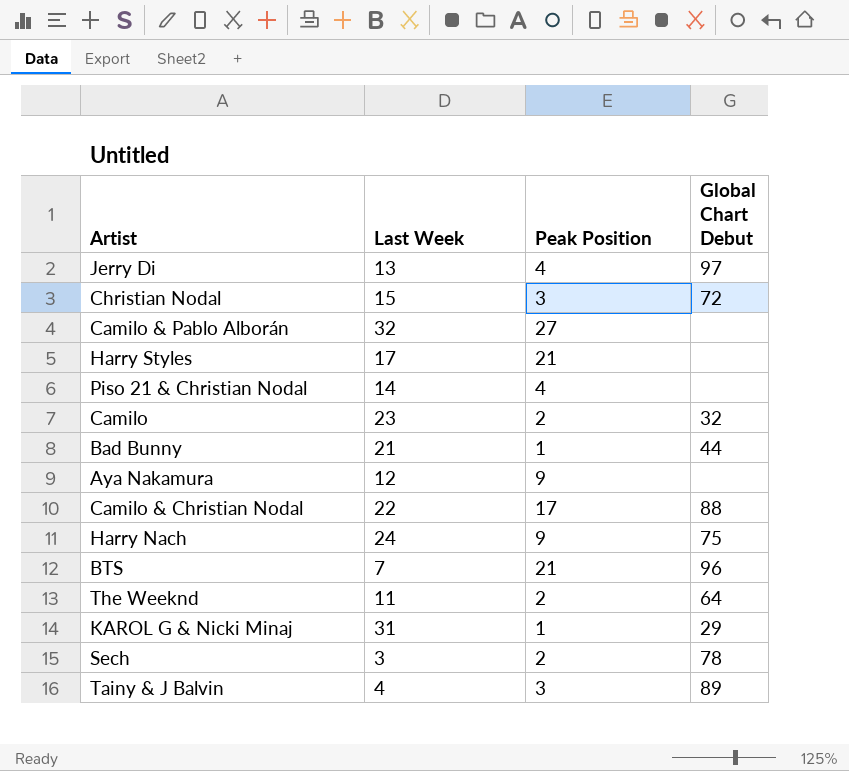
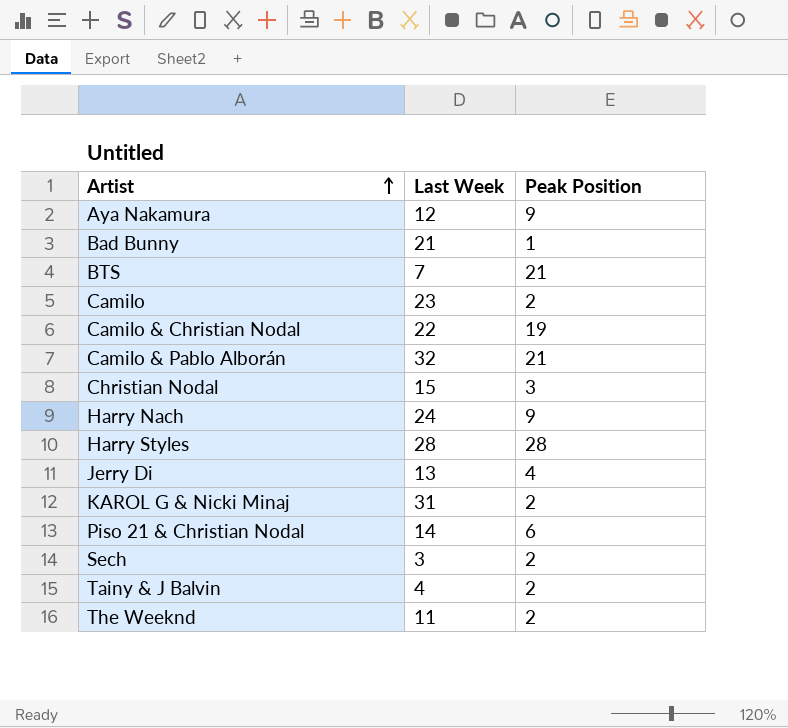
row order: none -> Artist ascending
column Global Chart Debut | position: 4 -> none
Camilo & Christian Nodal | Peak Position: 17 -> 19
Camilo & Pablo Alborán | Peak Position: 27 -> 21
Harry Styles | Last Week: 17 -> 28
Harry Styles | Peak Position: 21 -> 28
KAROL G & Nicki Minaj | Peak Position: 1 -> 2
Piso 21 & Christian Nodal | Peak Position: 4 -> 6
Tainy & J Balvin | Peak Position: 3 -> 2

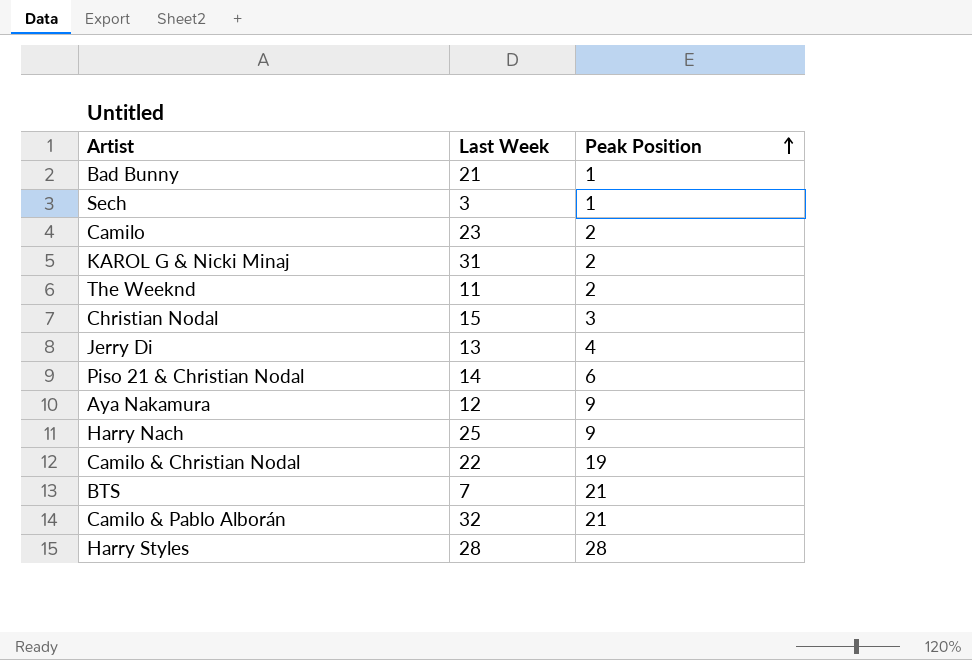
row order: Artist ascending -> Peak Position ascending
row Tainy & J Balvin: 4 | 2 -> none
Sech | Peak Position: 2 -> 1
Harry Nach | Last Week: 24 -> 25

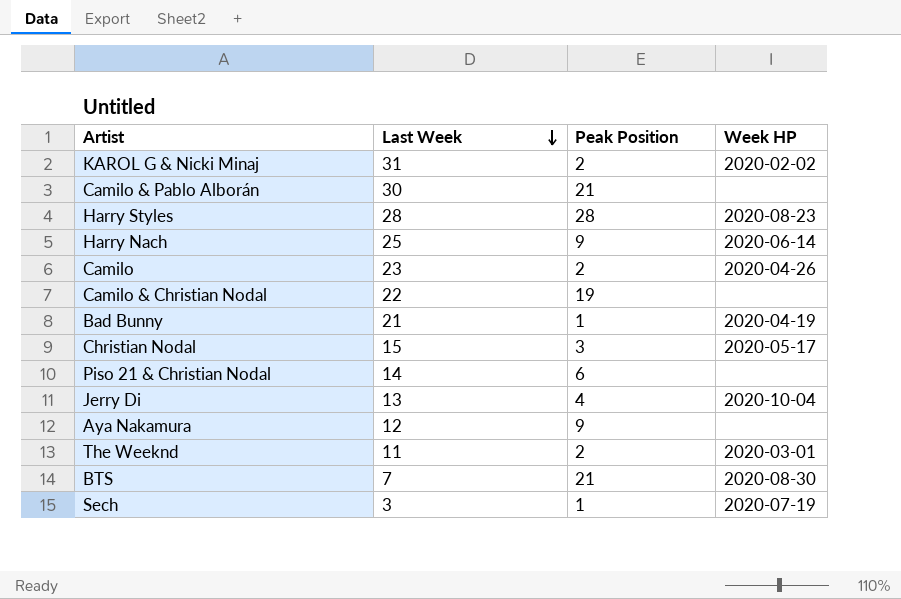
row order: Peak Position ascending -> Last Week descending
column Week HP | position: none -> 4
Camilo & Pablo Alborán | Last Week: 32 -> 30

